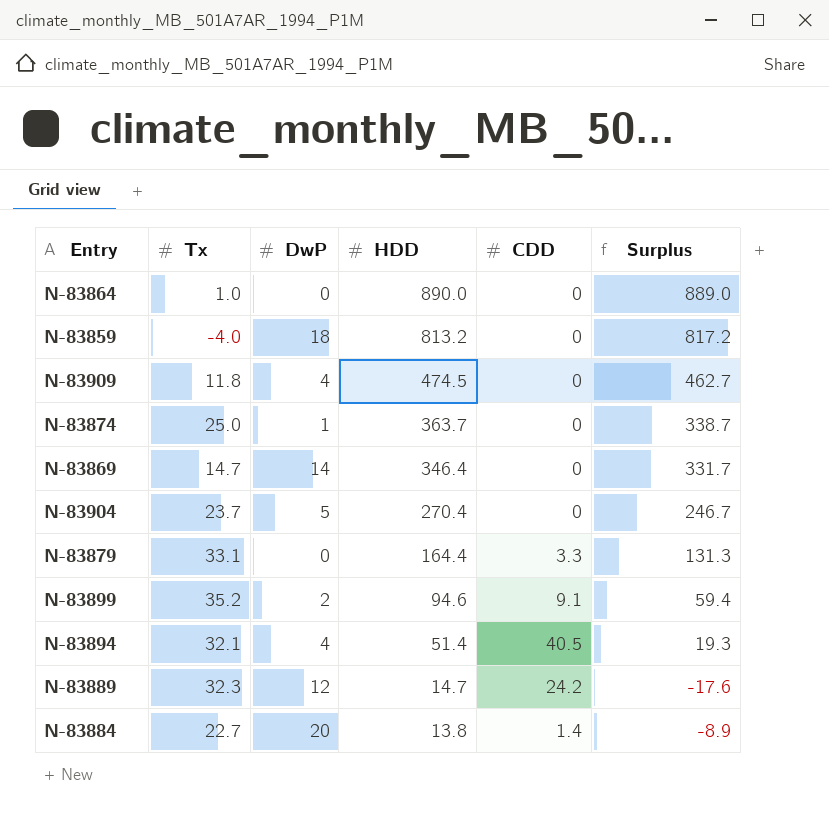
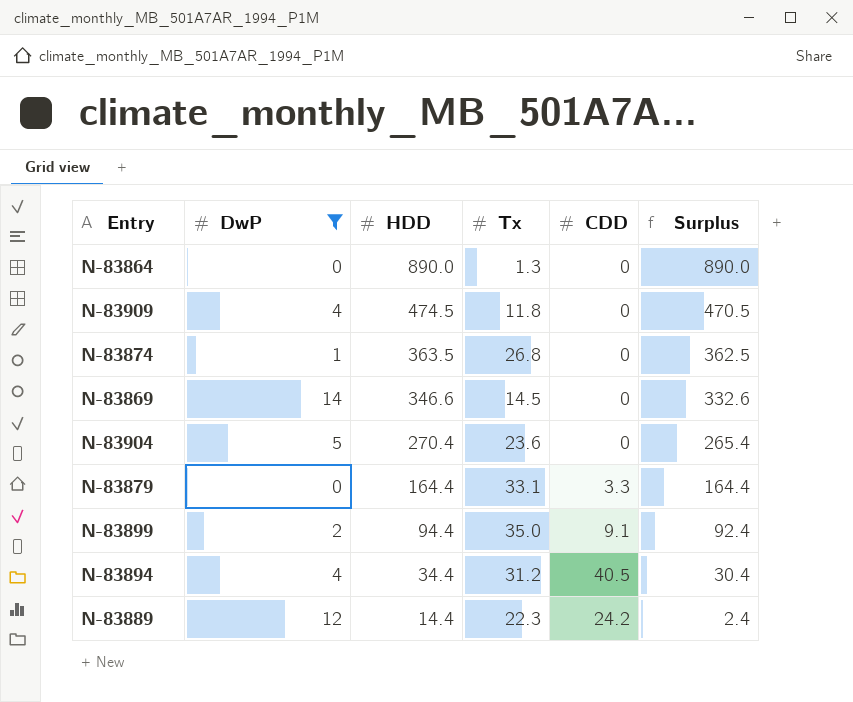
filter: none -> DwP <= 14
column Tx | position: 2 -> 4
column Surplus | formula: [HDD] - [Tx] -> [HDD] - [DwP]
N-83864 | Tx: 1.0 -> 1.3
N-83874 | HDD: 363.7 -> 363.5
N-83874 | Tx: 25.0 -> 26.8
N-83869 | HDD: 346.4 -> 346.6
N-83869 | Tx: 14.7 -> 14.5
N-83904 | Tx: 23.7 -> 23.6
N-83899 | HDD: 94.6 -> 94.4
N-83899 | Tx: 35.2 -> 35.0
N-83894 | HDD: 51.4 -> 34.4
N-83894 | Tx: 32.1 -> 31.2
N-83889 | HDD: 14.7 -> 14.4
N-83889 | Tx: 32.3 -> 22.3

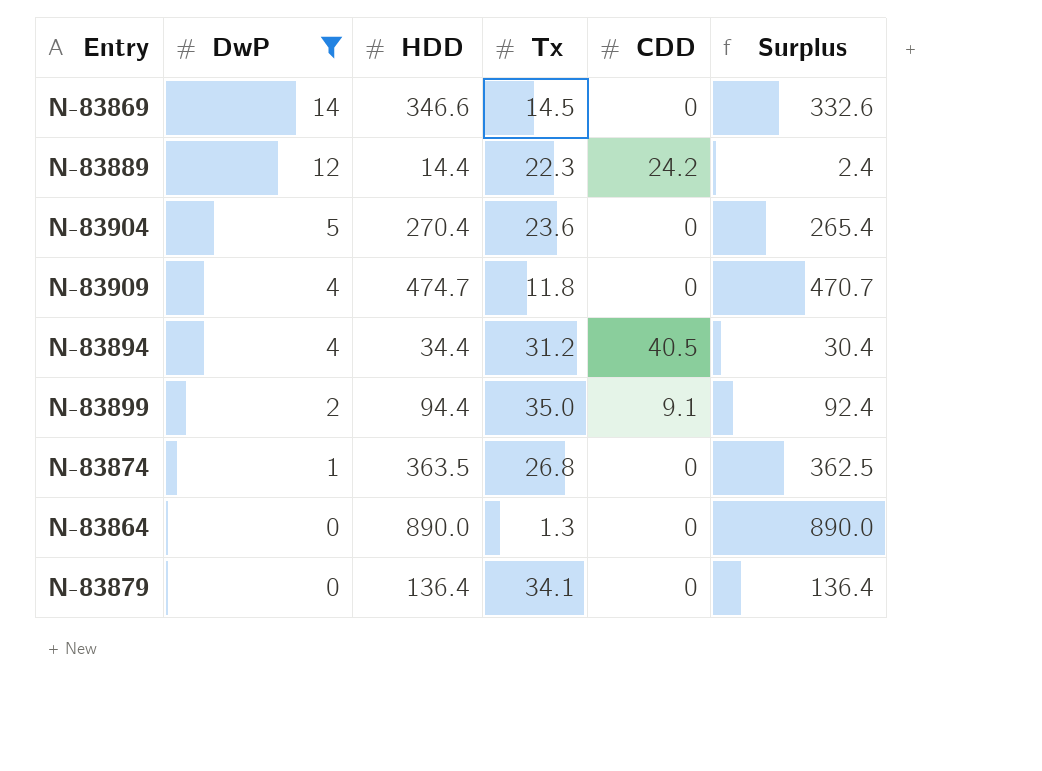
row order: HDD descending -> DwP descending
N-83909 | HDD: 474.5 -> 474.7
N-83909 | Surplus: 470.5 -> 470.7
N-83879 | HDD: 164.4 -> 136.4
N-83879 | Tx: 33.1 -> 34.1
N-83879 | CDD: 3.3 -> 0
N-83879 | Surplus: 164.4 -> 136.4

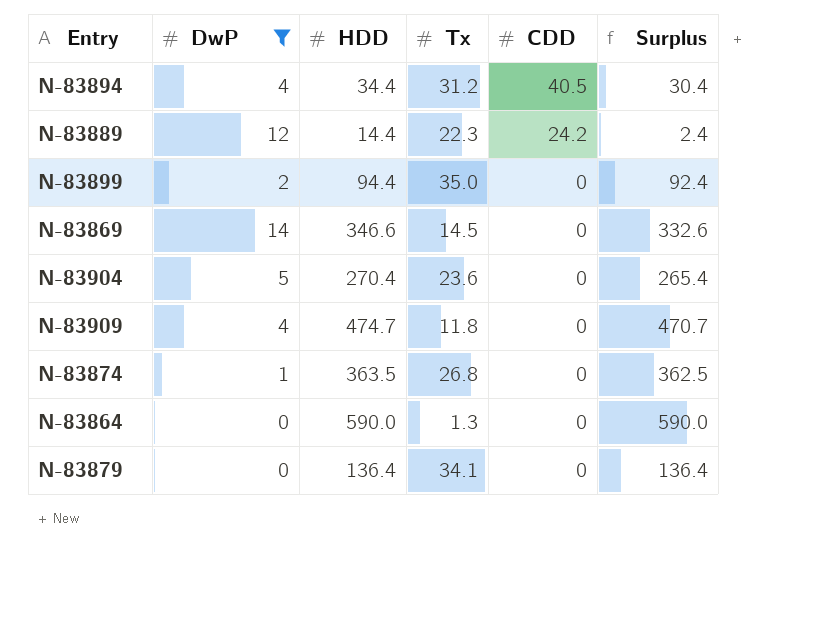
row order: DwP descending -> CDD descending
N-83899 | CDD: 9.1 -> 0
N-83864 | HDD: 890.0 -> 590.0
N-83864 | Surplus: 890.0 -> 590.0

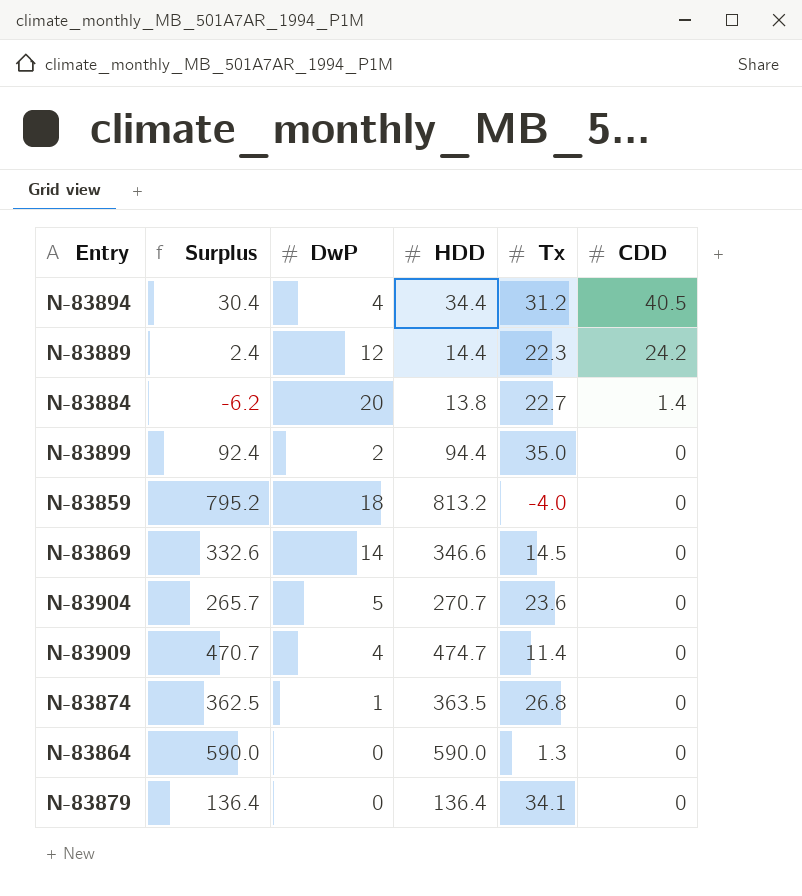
filter: DwP <= 14 -> none
column Surplus | position: 6 -> 2
N-83904 | Surplus: 265.4 -> 265.7
N-83904 | HDD: 270.4 -> 270.7
N-83909 | Tx: 11.8 -> 11.4

